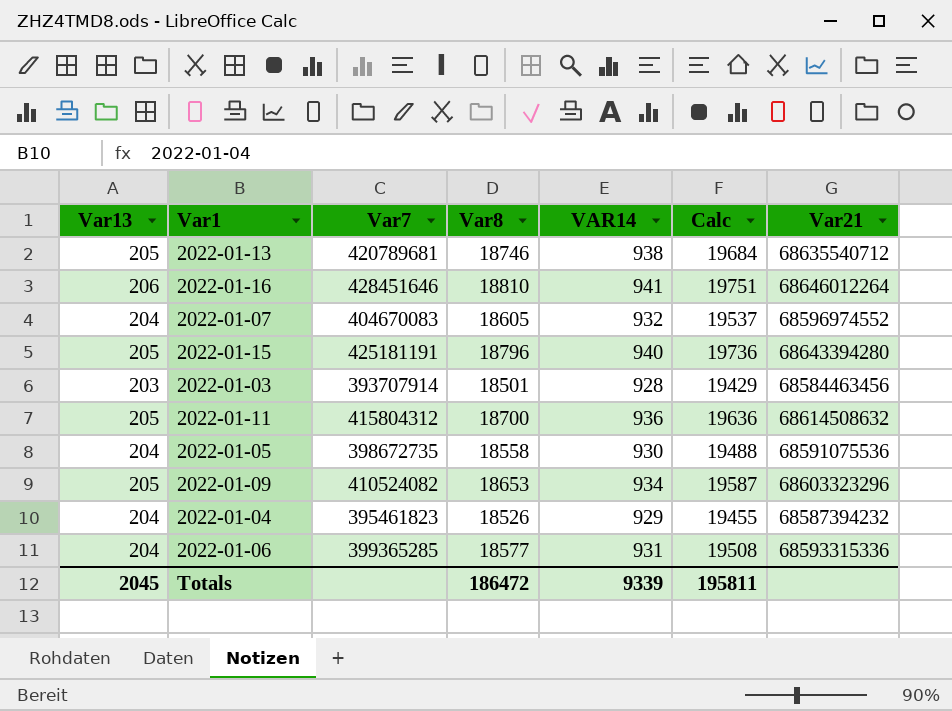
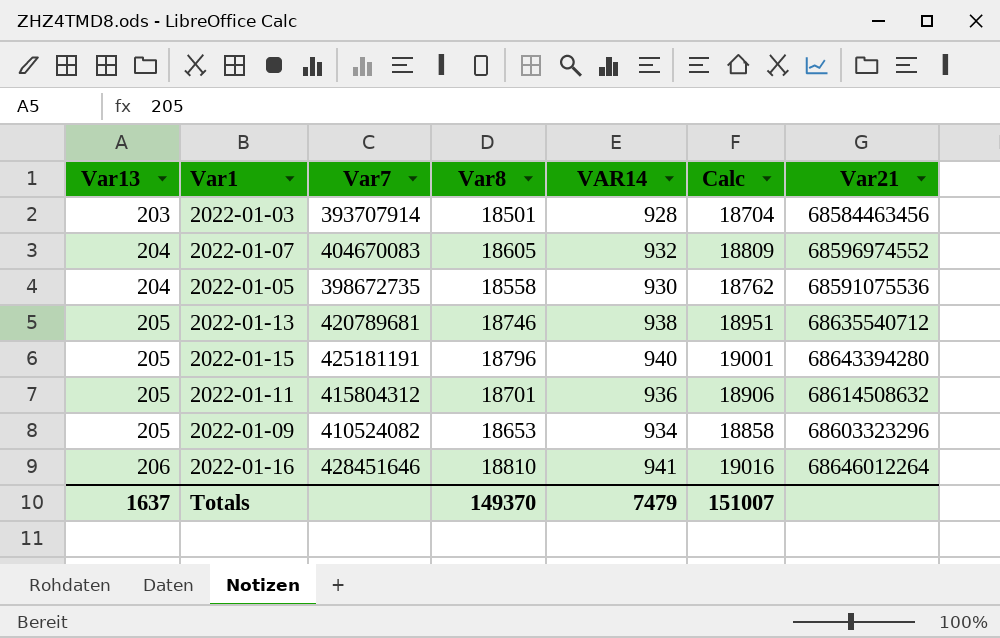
row order: none -> Var13 ascending
column Calc | formula: [Var8] + [VAR14] -> [Var13] + [Var8]
row 2022-01-04: 204 | 395461823 | 18526 | 929 | 19455 | 68587394232 -> none
row 2022-01-06: 204 | 399365285 | 18577 | 931 | 19508 | 68593315336 -> none
2022-01-11 | Var8: 18700 -> 18701
Totals | Var13: 2045 -> 1637
Totals | Var8: 186472 -> 149370
Totals | VAR14: 9339 -> 7479
Totals | Calc: 195811 -> 151007

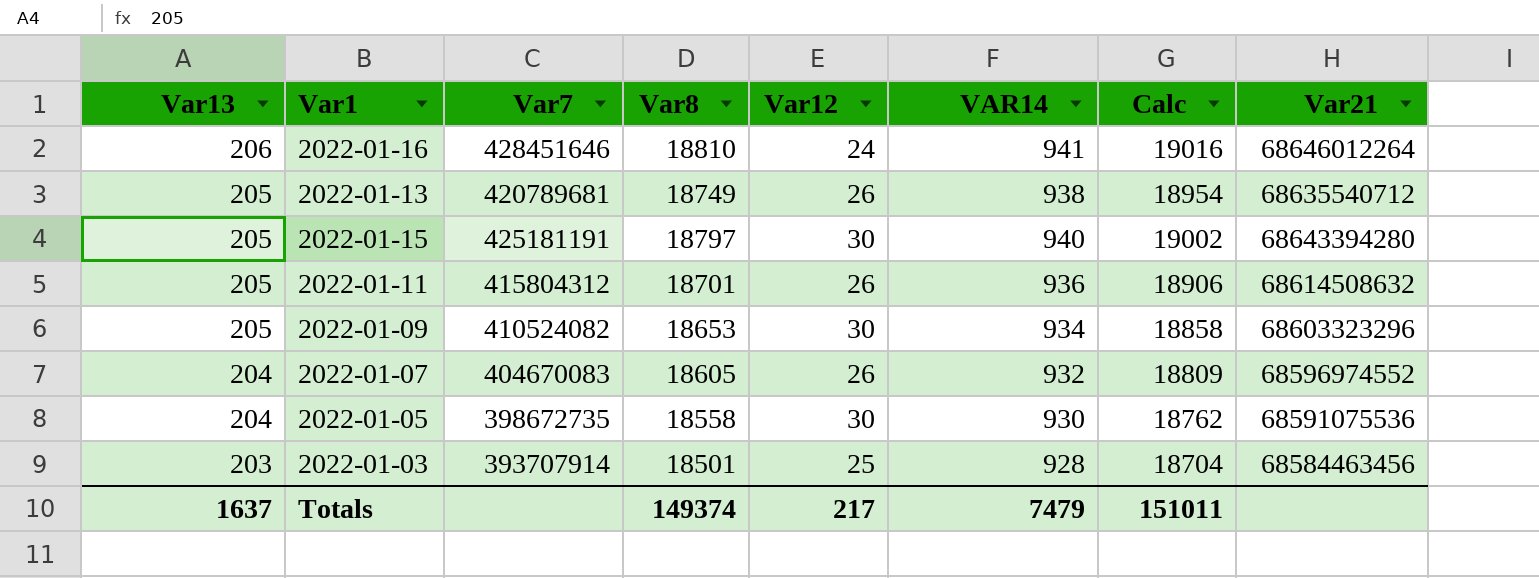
row order: Var13 ascending -> Var13 descending
column Var12 | position: none -> 5
2022-01-13 | Var8: 18746 -> 18749
2022-01-13 | Calc: 18951 -> 18954
2022-01-15 | Var8: 18796 -> 18797
2022-01-15 | Calc: 19001 -> 19002
Totals | Var8: 149370 -> 149374
Totals | Calc: 151007 -> 151011

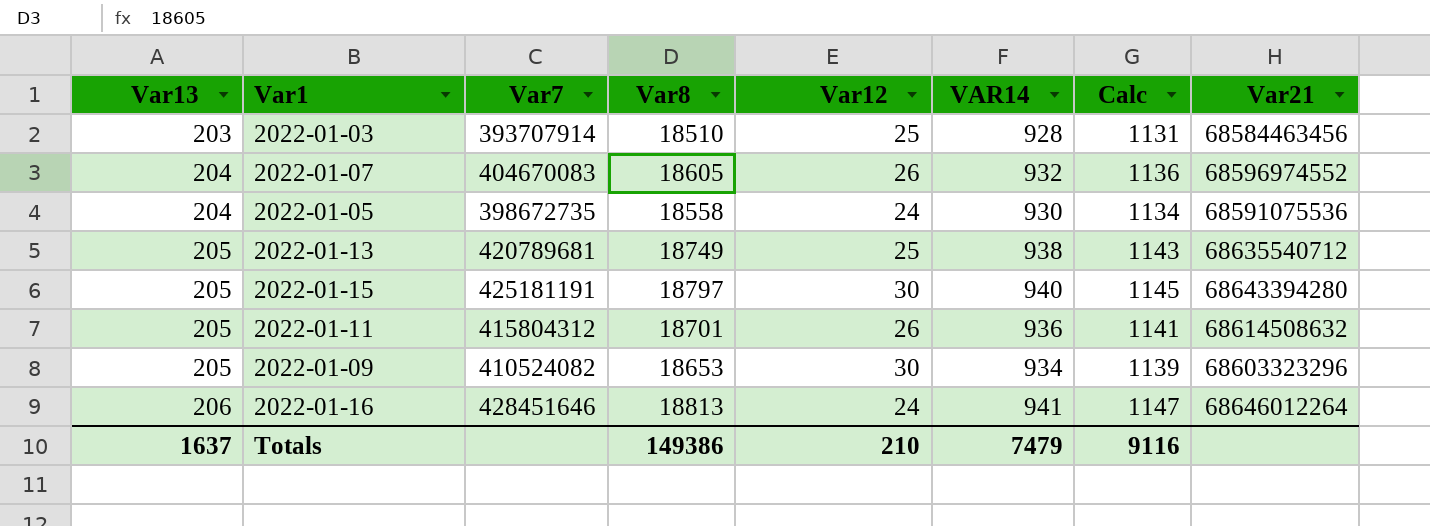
row order: Var13 descending -> Var13 ascending
column Calc | formula: [Var13] + [Var8] -> [Var13] + [VAR14]
2022-01-03 | Var8: 18501 -> 18510
2022-01-05 | Var12: 30 -> 24
2022-01-13 | Var12: 26 -> 25
2022-01-16 | Var8: 18810 -> 18813
Totals | Var8: 149374 -> 149386
Totals | Var12: 217 -> 210
Totals | Calc: 151011 -> 9116

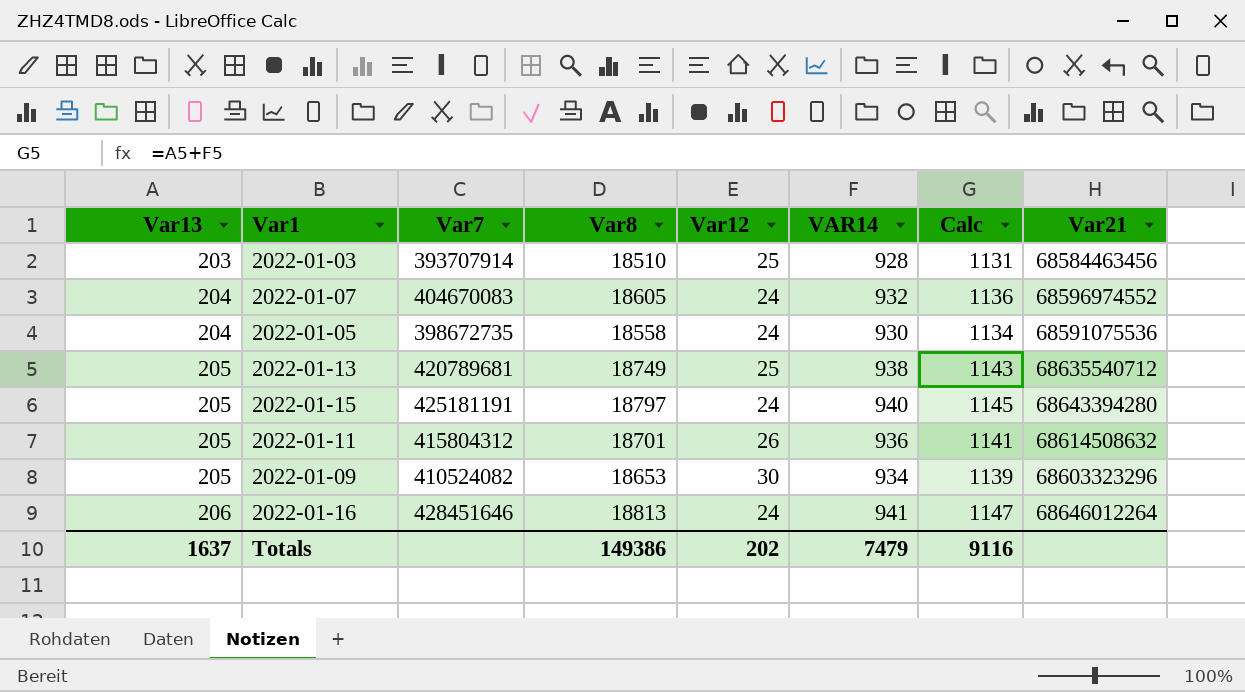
2022-01-07 | Var12: 26 -> 24
2022-01-15 | Var12: 30 -> 24
Totals | Var12: 210 -> 202

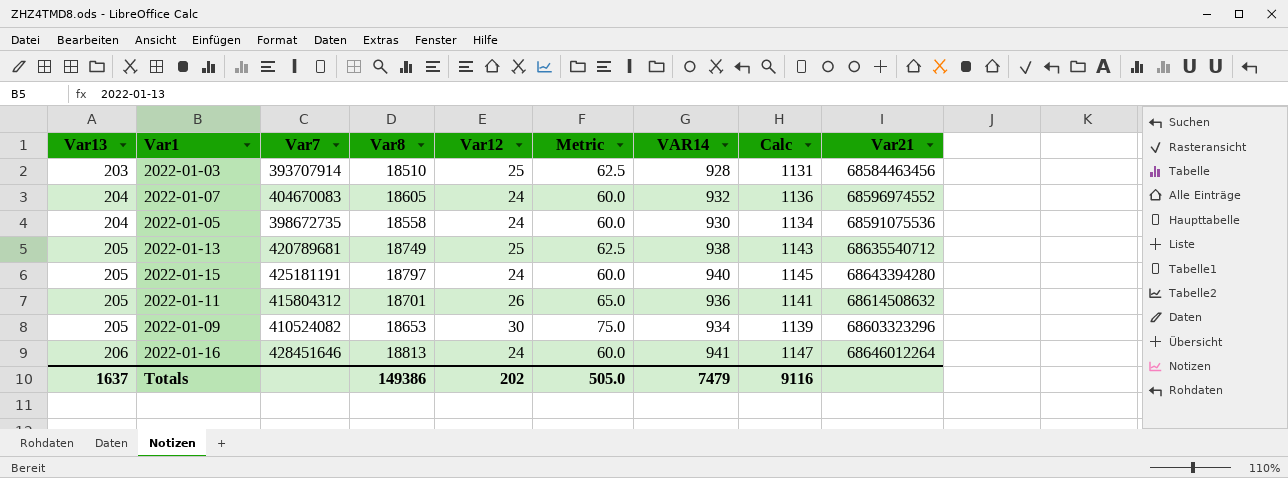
column Metric | formula: none -> [Var12] * 2.5

